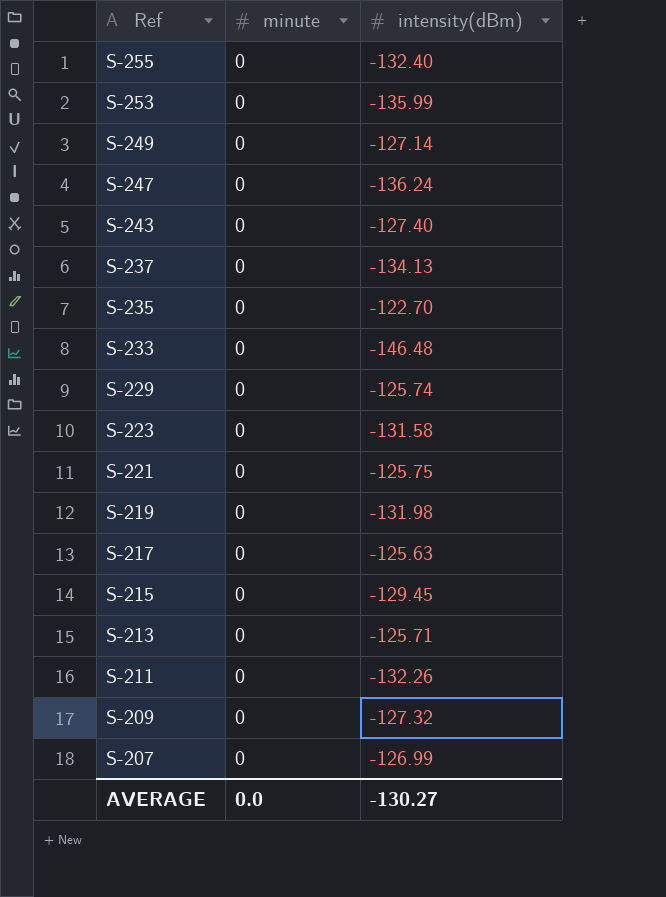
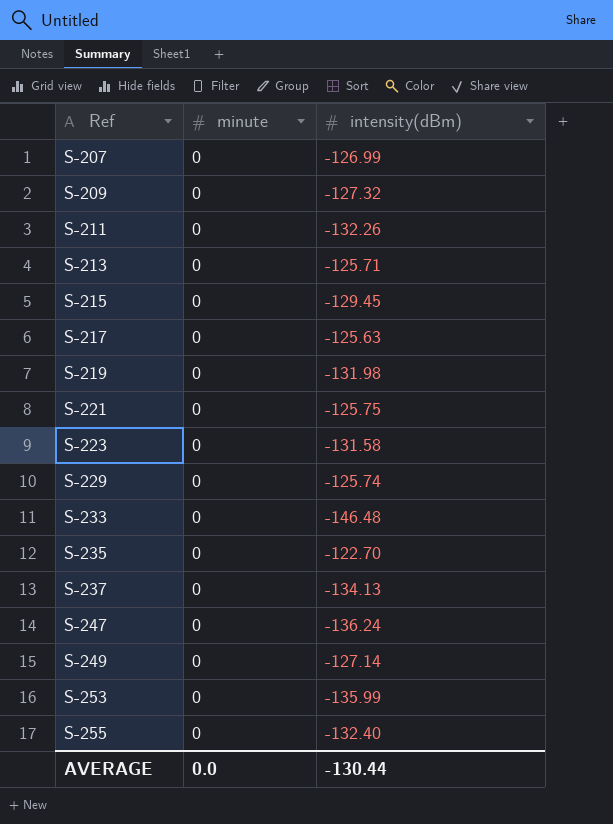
row order: Ref descending -> Ref ascending
row S-243: 0 | -127.40 -> none
AVERAGE | intensity(dBm): -130.27 -> -130.44

